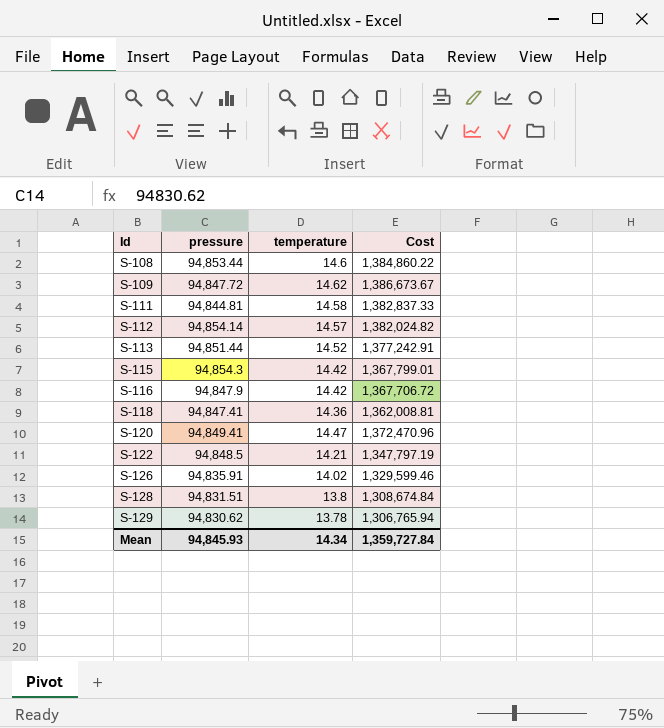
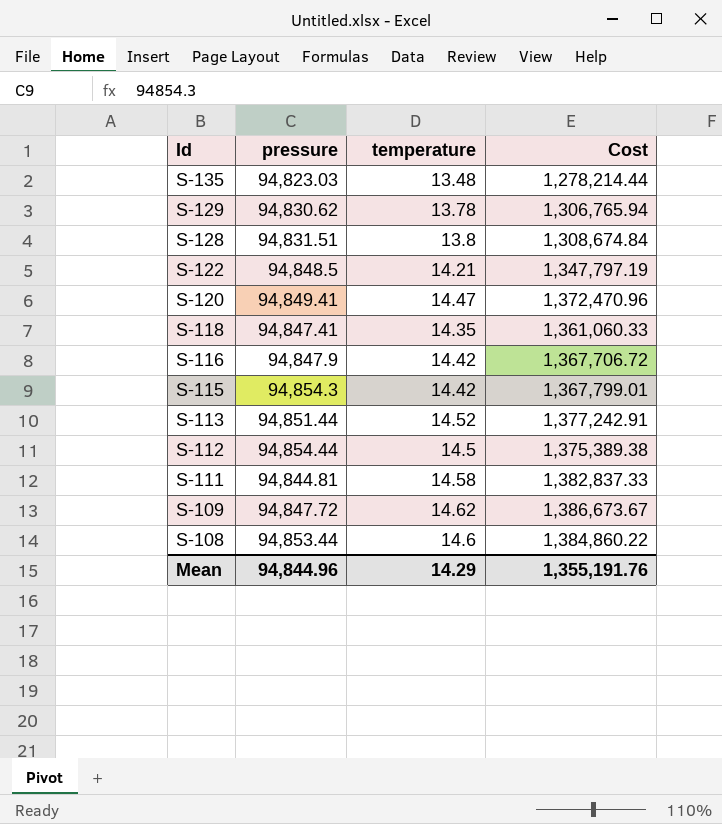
row order: Id ascending -> Id descending
row S-126: 94,835.91 | 14.02 | 1,329,599.46 -> none
row S-135: none -> 94,823.03 | 13.48 | 1,278,214.44
S-118 | temperature: 14.36 -> 14.35
S-118 | Cost: 1,362,008.81 -> 1,361,060.33
S-112 | pressure: 94,854.14 -> 94,854.44
S-112 | temperature: 14.57 -> 14.5
S-112 | Cost: 1,382,024.82 -> 1,375,389.38
Mean | pressure: 94,845.93 -> 94,844.96
Mean | temperature: 14.34 -> 14.29
Mean | Cost: 1,359,727.84 -> 1,355,191.76

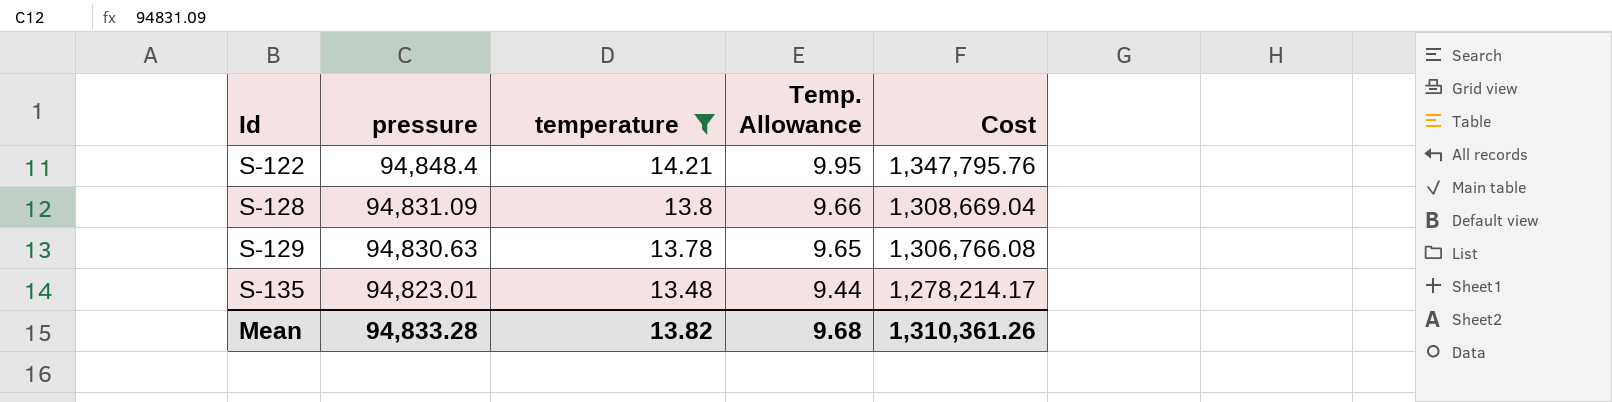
filter: none -> temperature <= 14.21
row order: Id descending -> Id ascending
column Temp. Allowance | formula: none -> [temperature] * 0.7
S-122 | pressure: 94,848.5 -> 94,848.4
S-122 | Cost: 1,347,797.19 -> 1,347,795.76
S-128 | pressure: 94,831.51 -> 94,831.09
S-128 | Cost: 1,308,674.84 -> 1,308,669.04
S-129 | pressure: 94,830.62 -> 94,830.63
S-129 | Cost: 1,306,765.94 -> 1,306,766.08
S-135 | pressure: 94,823.03 -> 94,823.01
S-135 | Cost: 1,278,214.44 -> 1,278,214.17
Mean | pressure: 94,844.96 -> 94,833.28
Mean | temperature: 14.29 -> 13.82
Mean | Cost: 1,355,191.76 -> 1,310,361.26

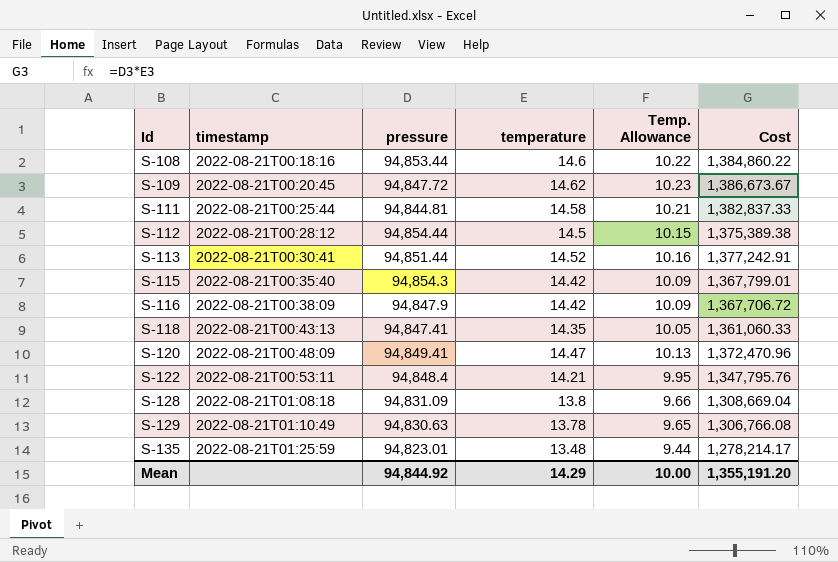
filter: temperature <= 14.21 -> none
column timestamp | position: none -> 2
Mean | pressure: 94,833.28 -> 94,844.92
Mean | temperature: 13.82 -> 14.29
Mean | Temp. Allowance: 9.68 -> 10.00
Mean | Cost: 1,310,361.26 -> 1,355,191.20

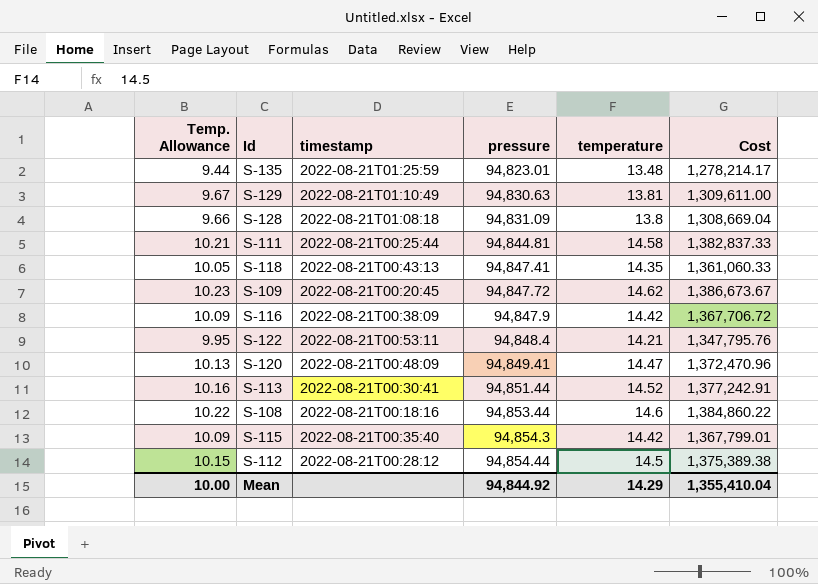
row order: Id ascending -> pressure ascending
column Temp. Allowance | position: 5 -> 1
S-129 | Temp. Allowance: 9.65 -> 9.67
S-129 | temperature: 13.78 -> 13.81
S-129 | Cost: 1,306,766.08 -> 1,309,611.00
Mean | Cost: 1,355,191.20 -> 1,355,410.04

